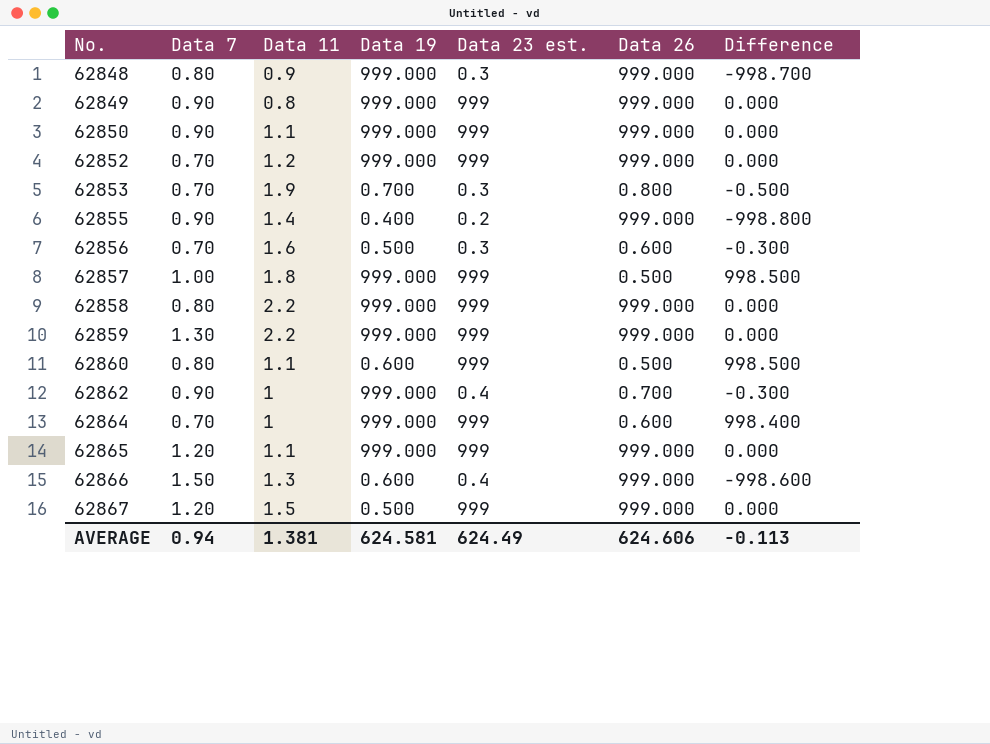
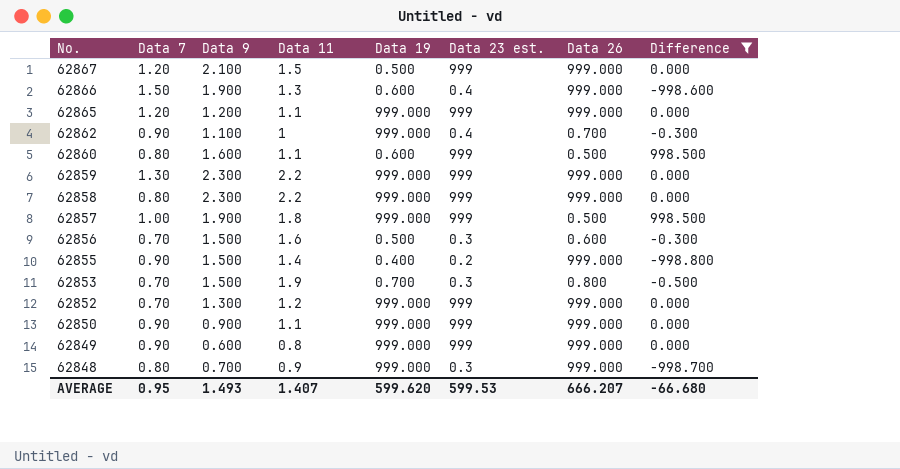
filter: none -> Difference != 998.400
row order: No. ascending -> No. descending
column Data 9 | position: none -> 3
AVERAGE | Data 7: 0.94 -> 0.95
AVERAGE | Data 11: 1.381 -> 1.407
AVERAGE | Data 19: 624.581 -> 599.620
AVERAGE | Data 23 est.: 624.49 -> 599.53
AVERAGE | Data 26: 624.606 -> 666.207
AVERAGE | Difference: -0.113 -> -66.680

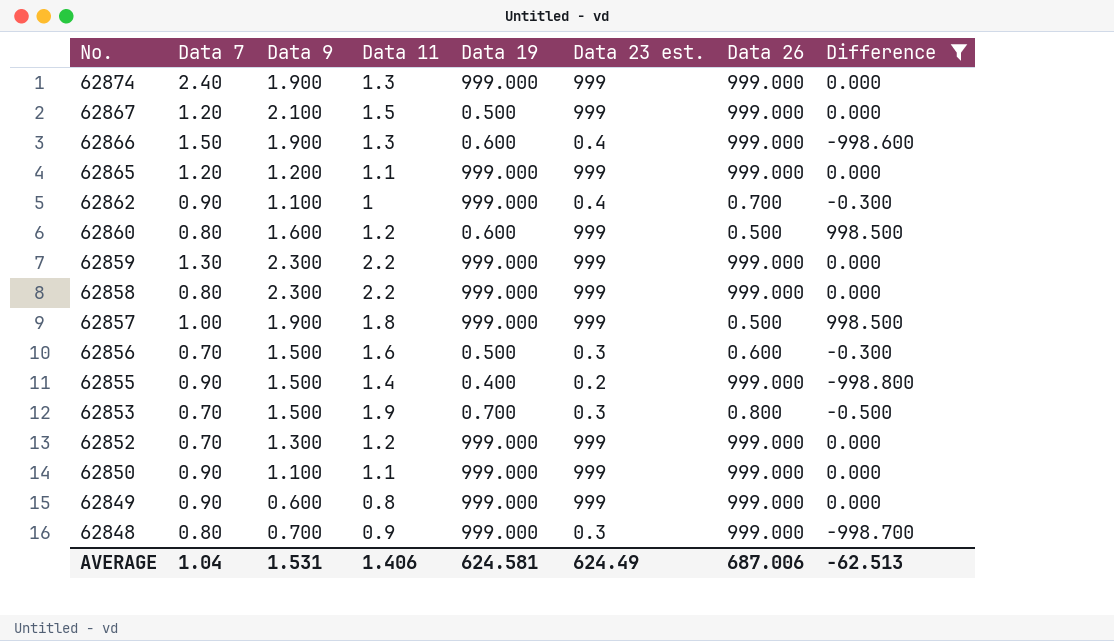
row 62874: none -> 2.40 | 1.900 | 1.3 | 999.000 | 999 | 999.000 | 0.000
62860 | Data 11: 1.1 -> 1.2
62850 | Data 9: 0.900 -> 1.100
AVERAGE | Data 7: 0.95 -> 1.04
AVERAGE | Data 9: 1.493 -> 1.531
AVERAGE | Data 11: 1.407 -> 1.406
AVERAGE | Data 19: 599.620 -> 624.581
AVERAGE | Data 23 est.: 599.53 -> 624.49
AVERAGE | Data 26: 666.207 -> 687.006
AVERAGE | Difference: -66.680 -> -62.513

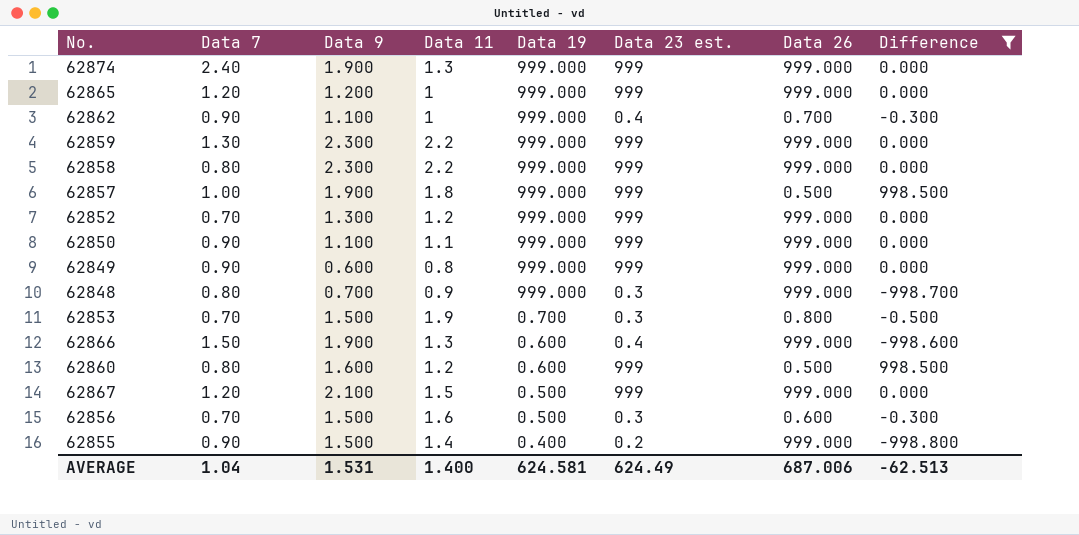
row order: No. descending -> Data 19 descending
62865 | Data 11: 1.1 -> 1
AVERAGE | Data 11: 1.406 -> 1.400

